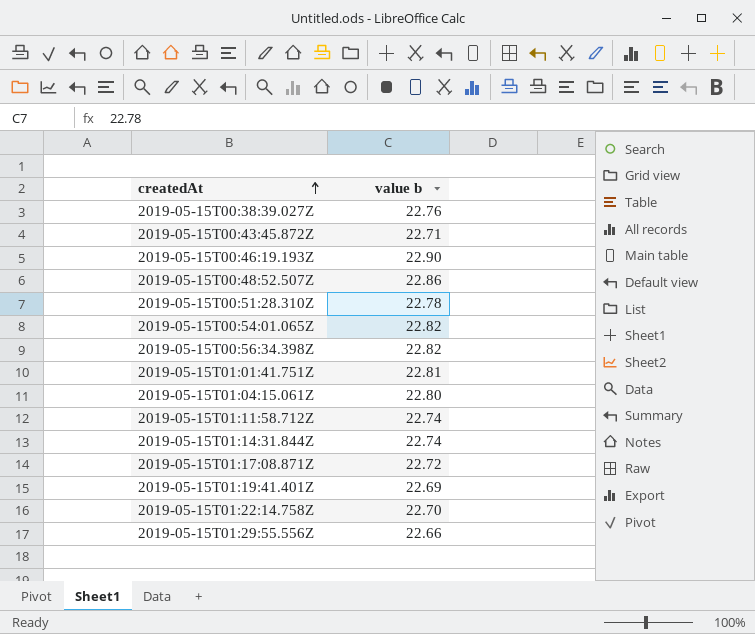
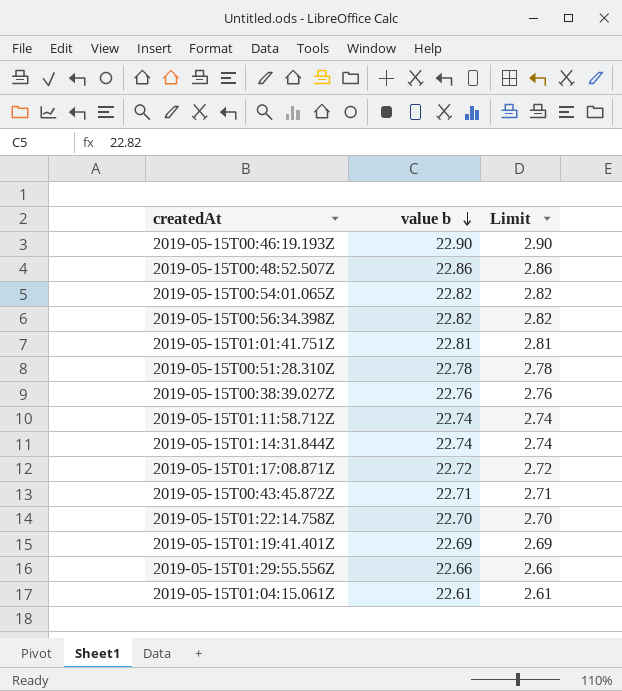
row order: createdAt ascending -> value b descending
column Limit | formula: none -> [value b] - 20
2019-05-15T01:04:15.061Z | value b: 22.80 -> 22.61

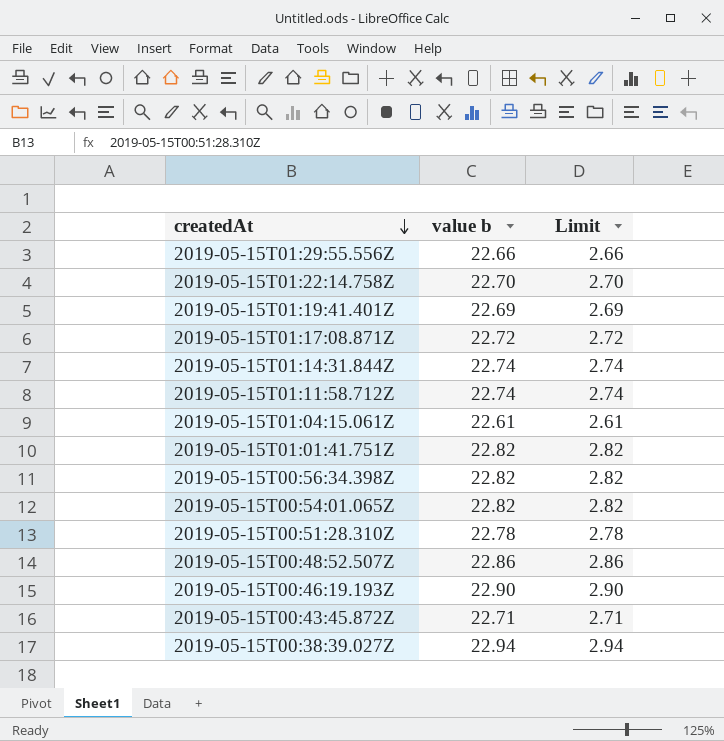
row order: value b descending -> createdAt descending
2019-05-15T01:01:41.751Z | value b: 22.81 -> 22.82
2019-05-15T01:01:41.751Z | Limit: 2.81 -> 2.82
2019-05-15T00:38:39.027Z | value b: 22.76 -> 22.94
2019-05-15T00:38:39.027Z | Limit: 2.76 -> 2.94

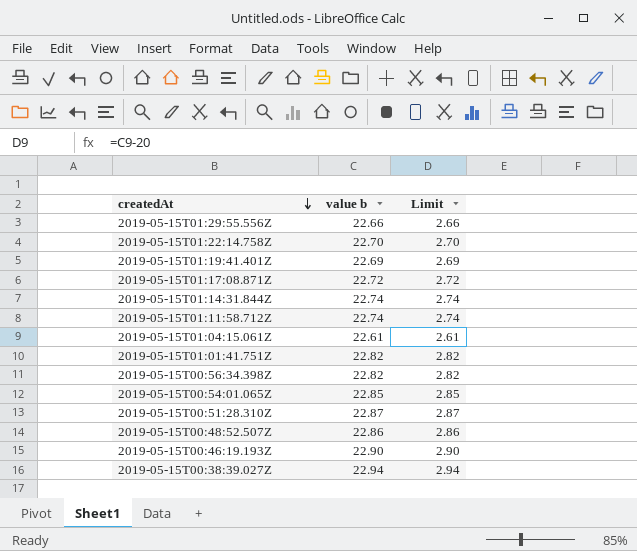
row 2019-05-15T00:43:45.872Z: 22.71 | 2.71 -> none
2019-05-15T00:54:01.065Z | value b: 22.82 -> 22.85
2019-05-15T00:54:01.065Z | Limit: 2.82 -> 2.85
2019-05-15T00:51:28.310Z | value b: 22.78 -> 22.87
2019-05-15T00:51:28.310Z | Limit: 2.78 -> 2.87

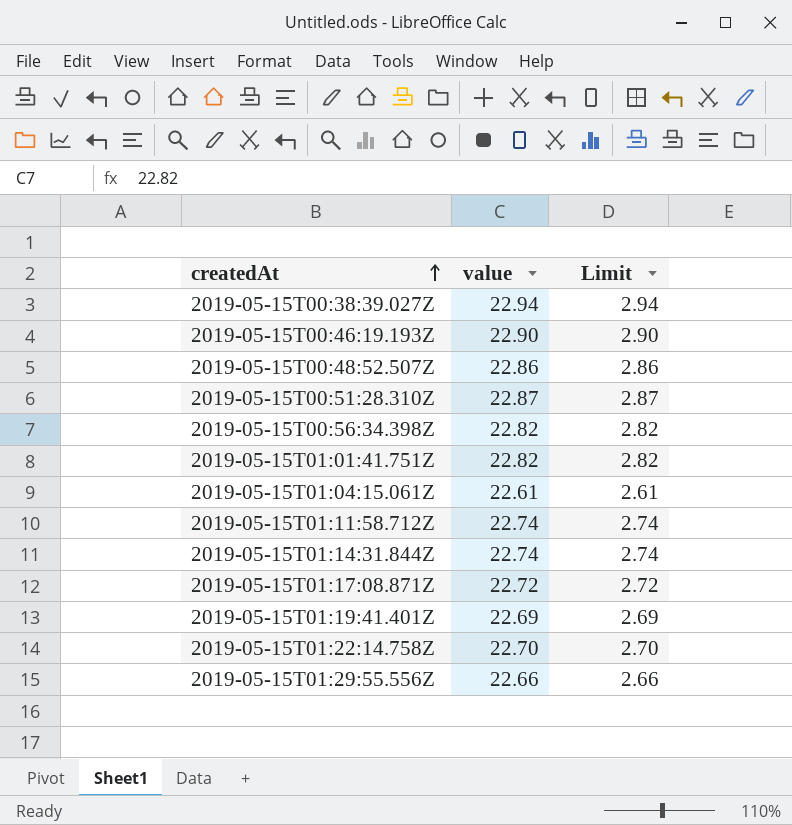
row order: createdAt descending -> createdAt ascending
column name: value b -> value
row 2019-05-15T00:54:01.065Z: 22.85 | 2.85 -> none

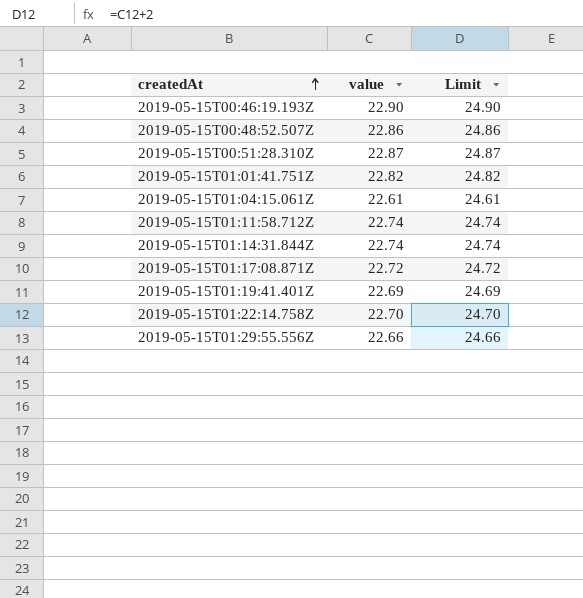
column Limit | formula: [value] - 20 -> [value] + 2
row 2019-05-15T00:38:39.027Z: 22.94 | 2.94 -> none
row 2019-05-15T00:56:34.398Z: 22.82 | 2.82 -> none

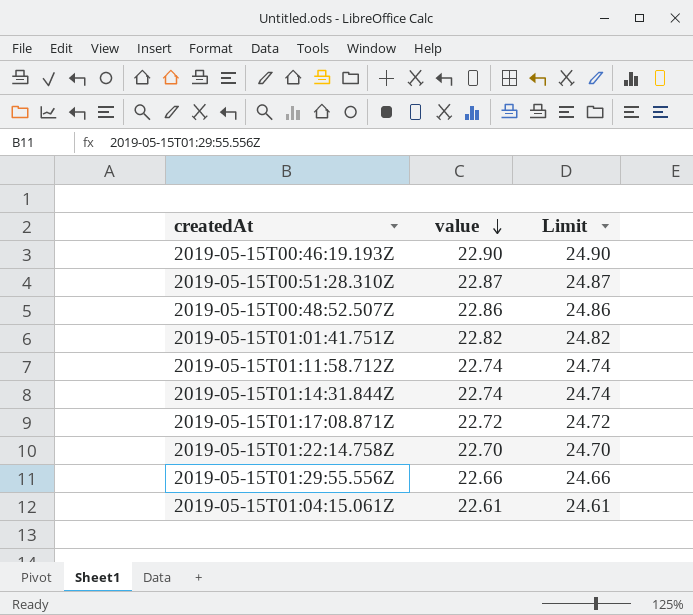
row order: createdAt ascending -> value descending
row 2019-05-15T01:19:41.401Z: 22.69 | 24.69 -> none

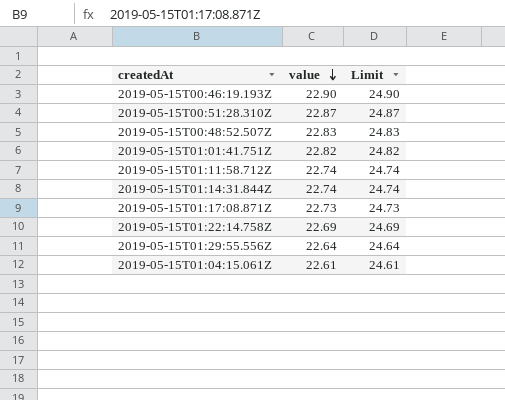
2019-05-15T00:48:52.507Z | value: 22.86 -> 22.83
2019-05-15T00:48:52.507Z | Limit: 24.86 -> 24.83
2019-05-15T01:17:08.871Z | value: 22.72 -> 22.73
2019-05-15T01:17:08.871Z | Limit: 24.72 -> 24.73
2019-05-15T01:22:14.758Z | value: 22.70 -> 22.69
2019-05-15T01:22:14.758Z | Limit: 24.70 -> 24.69
2019-05-15T01:29:55.556Z | value: 22.66 -> 22.64
2019-05-15T01:29:55.556Z | Limit: 24.66 -> 24.64

